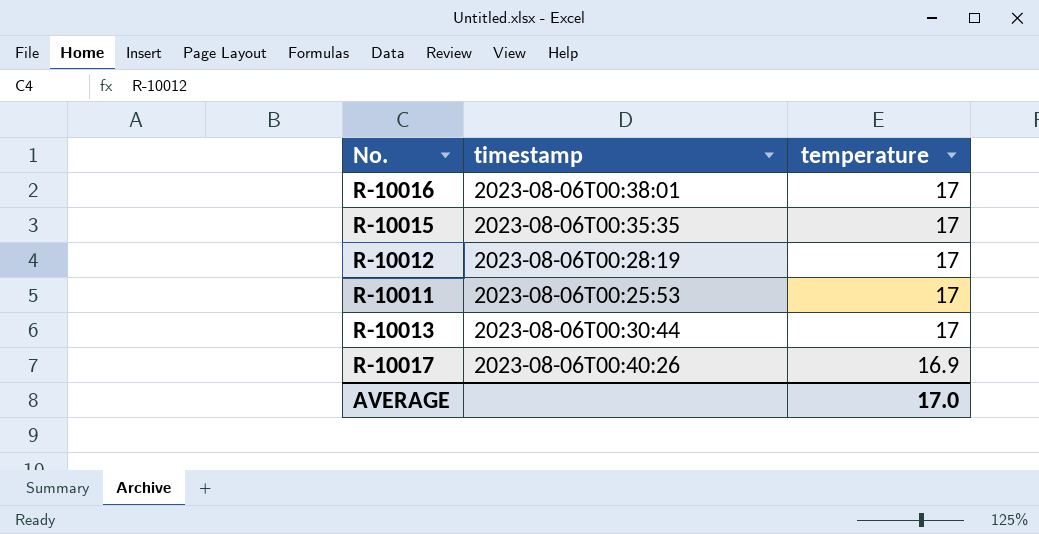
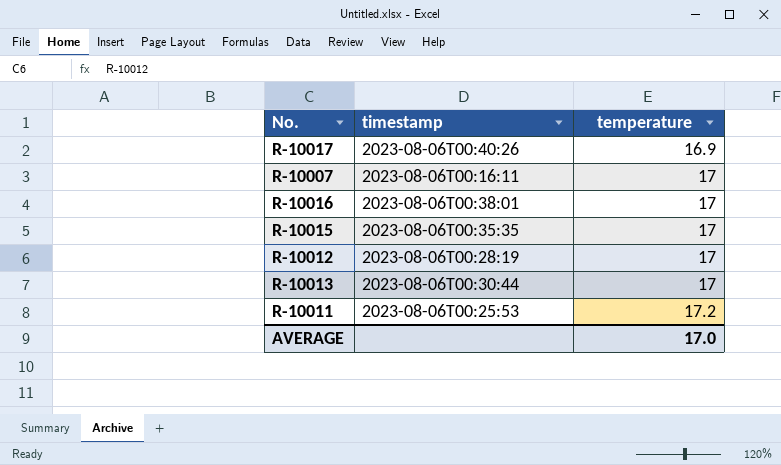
row order: temperature descending -> temperature ascending
row R-10007: none -> 2023-08-06T00:16:11 | 17
R-10011 | temperature: 17 -> 17.2

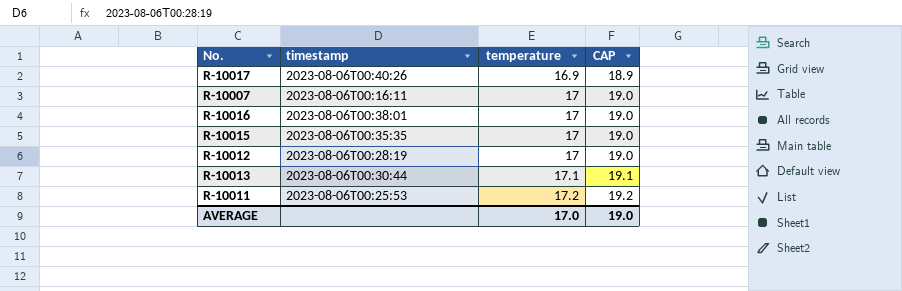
column CAP | formula: none -> [temperature] + 2
R-10013 | temperature: 17 -> 17.1

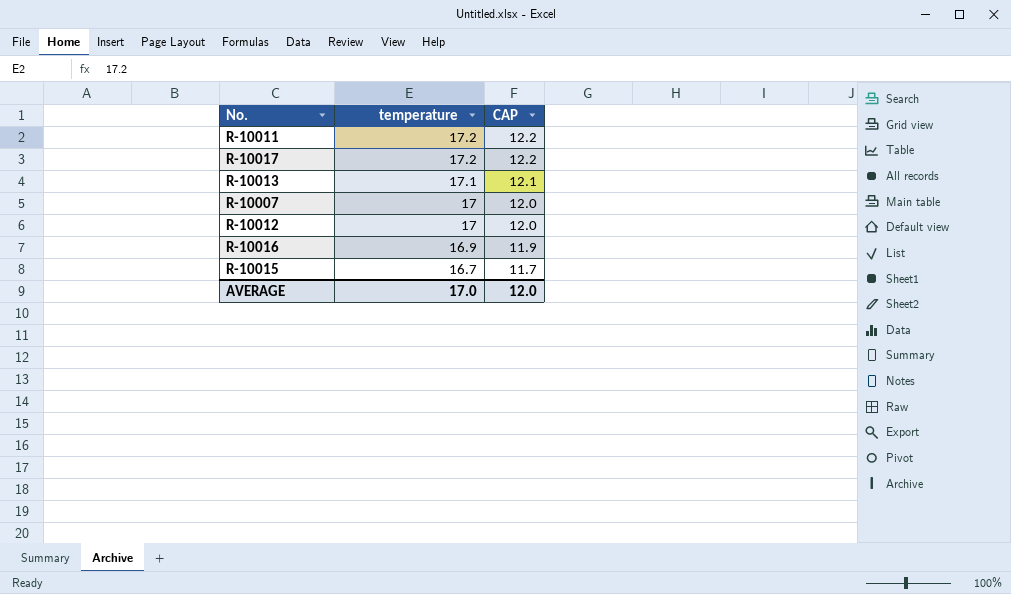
row order: temperature ascending -> temperature descending
column timestamp | position: 2 -> none
column CAP | formula: [temperature] + 2 -> [temperature] - 5
R-10017 | temperature: 16.9 -> 17.2
R-10016 | temperature: 17 -> 16.9
R-10015 | temperature: 17 -> 16.7
AVERAGE | CAP: 19.0 -> 12.0

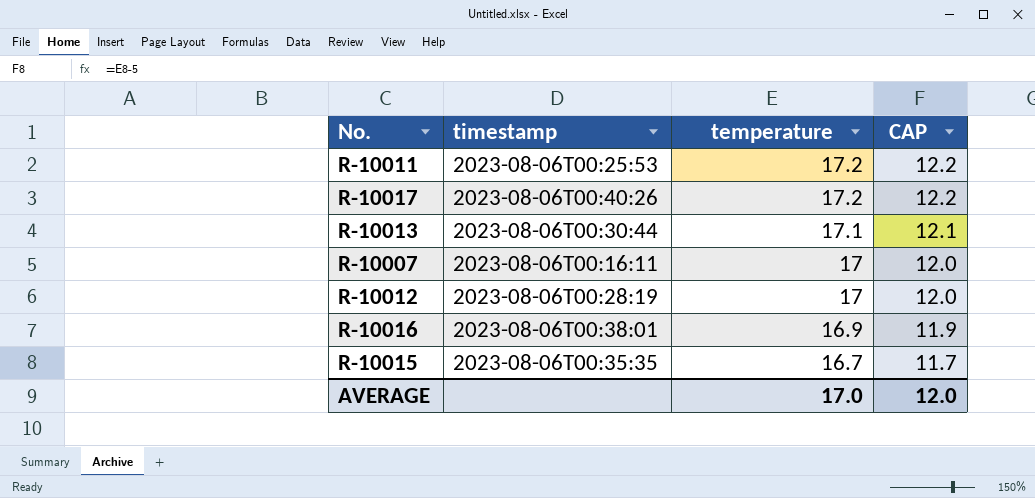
column timestamp | position: none -> 2

